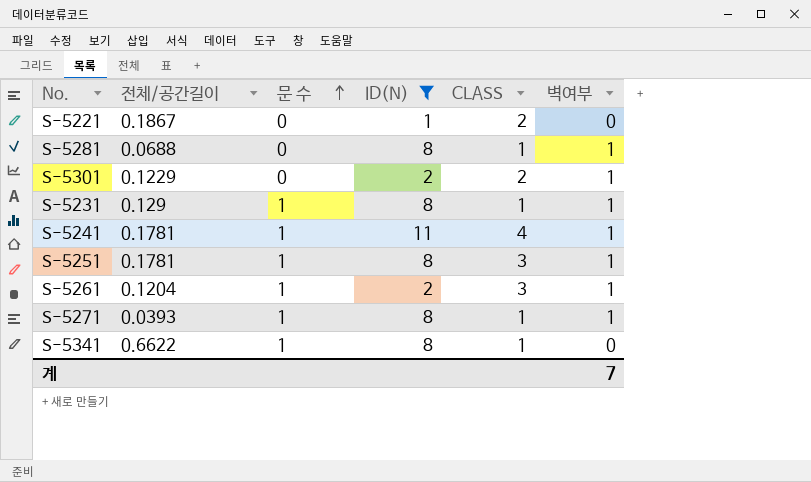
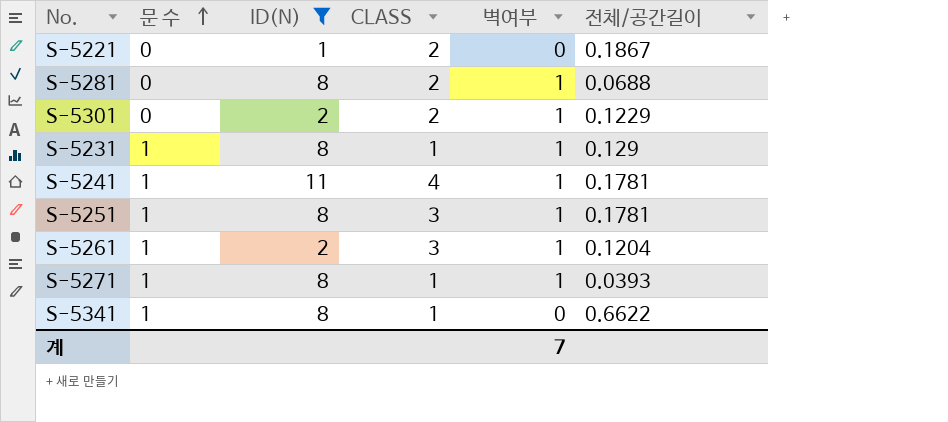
column 전체/공간길이 | position: 2 -> 6
S-5281 | CLASS: 1 -> 2

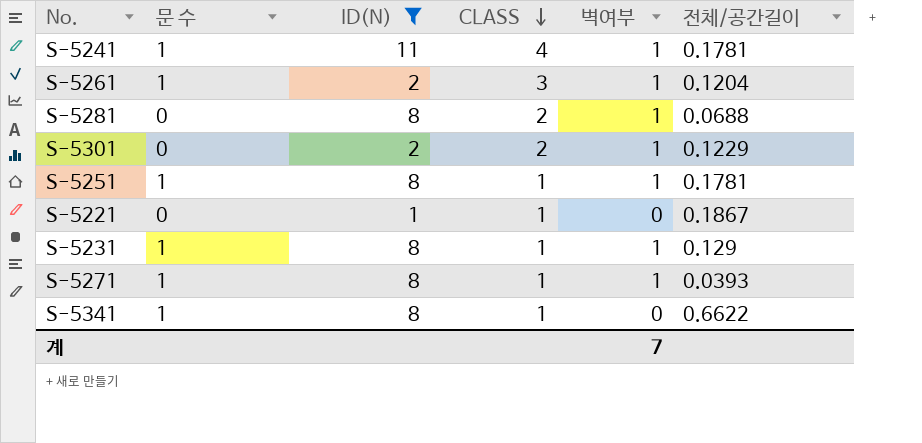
row order: 문 수 ascending -> CLASS descending
S-5251 | CLASS: 3 -> 1
S-5221 | CLASS: 2 -> 1

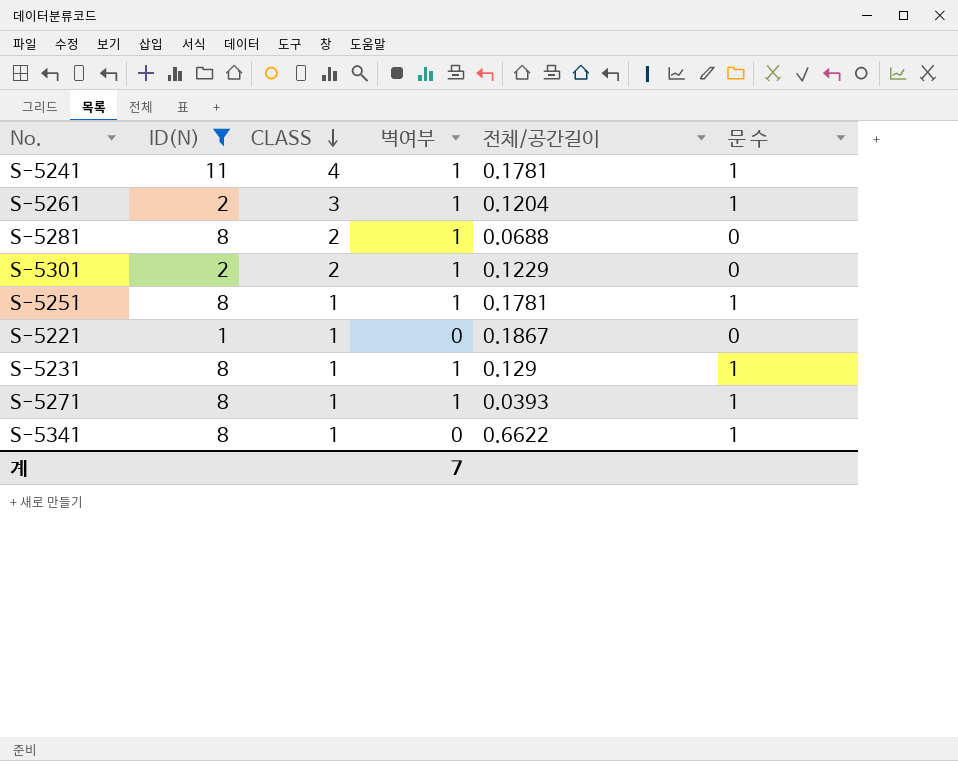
column 문 수 | position: 2 -> 6

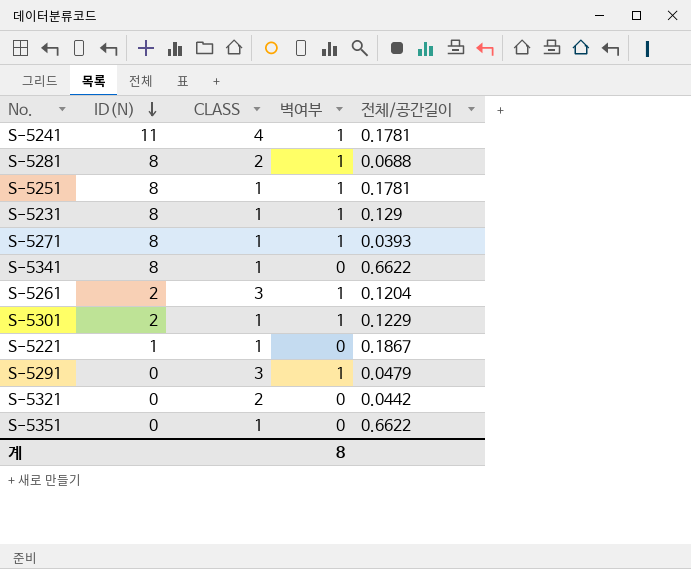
filter: ID(N) != 0 -> none
row order: CLASS descending -> ID(N) descending
column 문 수 | position: 6 -> none
S-5301 | CLASS: 2 -> 1
계 | 벽여부: 7 -> 8

